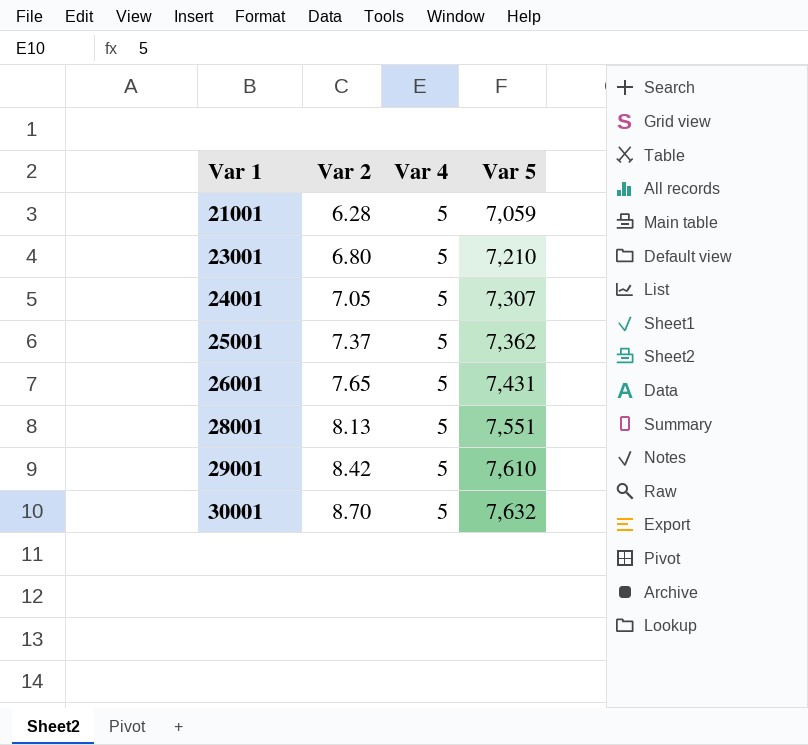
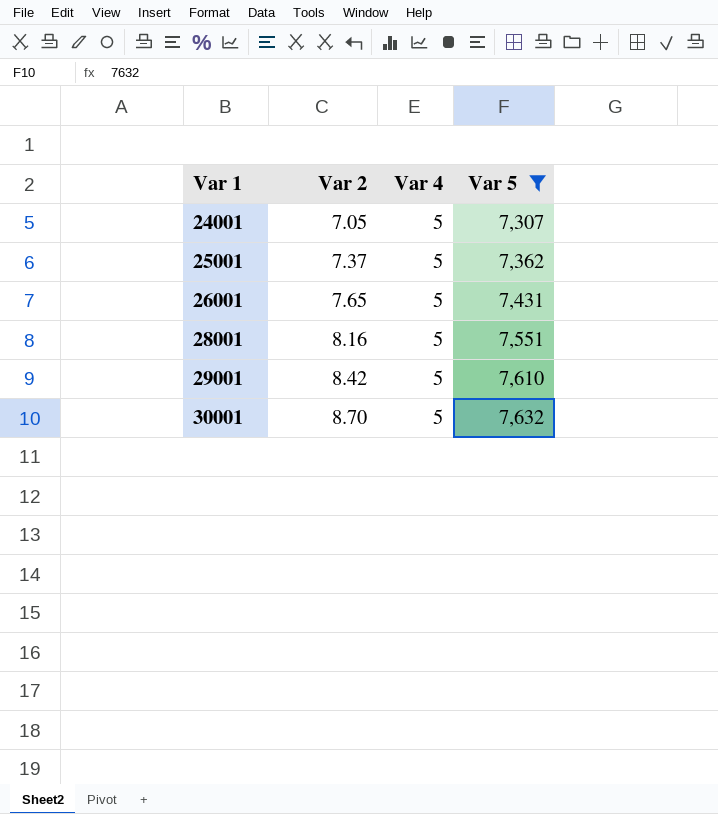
filter: none -> Var 5 >= 7,307
28001 | Var 2: 8.13 -> 8.16

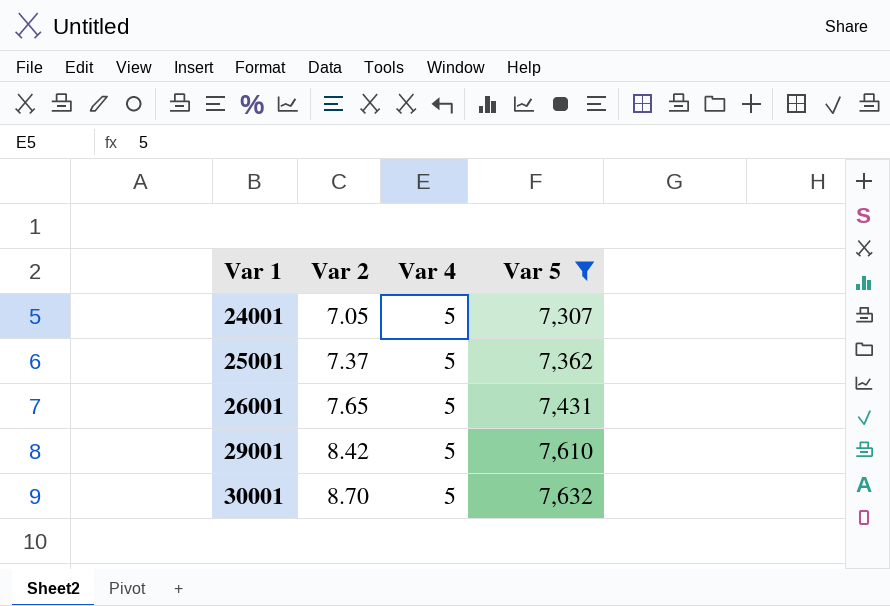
row 28001: 8.16 | 5 | 7,551 -> none

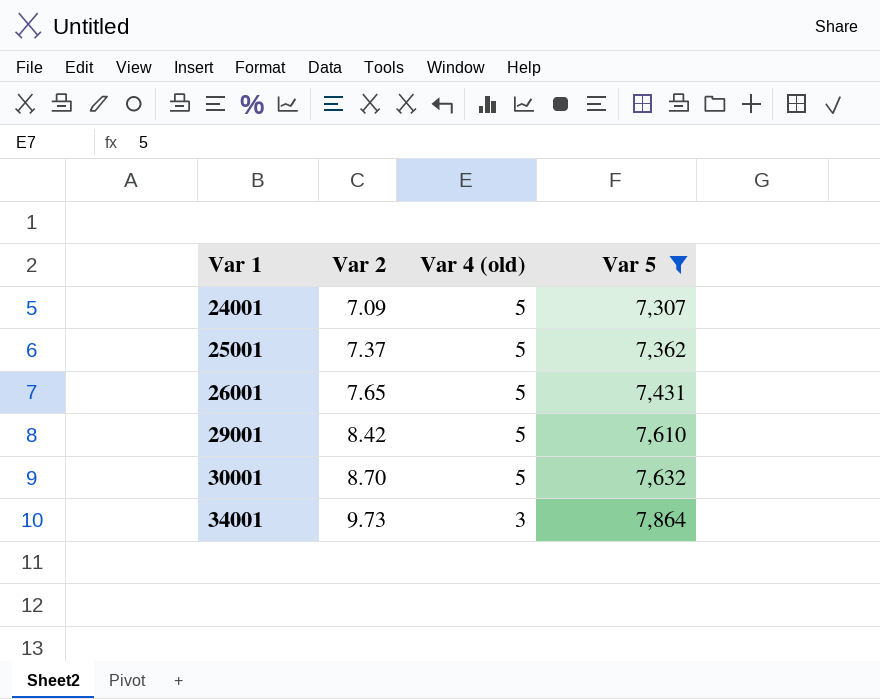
column name: Var 4 -> Var 4 (old)
24001 | Var 2: 7.05 -> 7.09
row 34001: none -> 9.73 | 3 | 7,864

